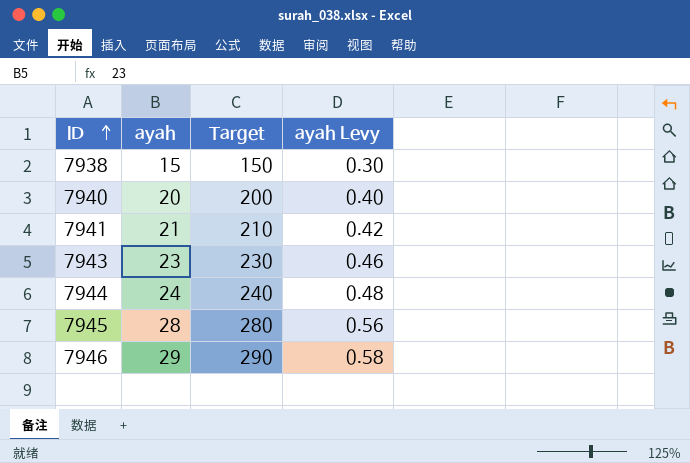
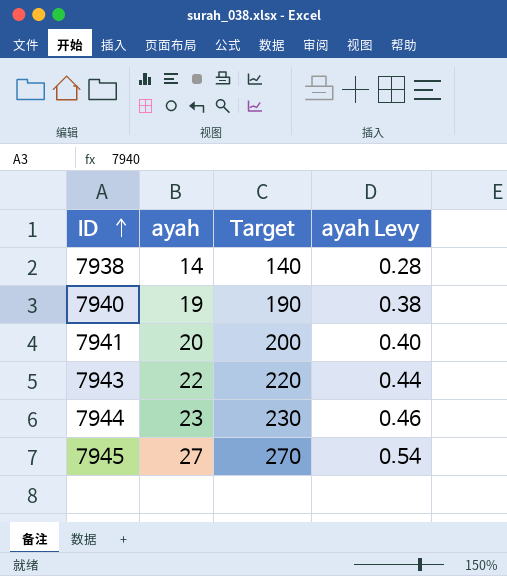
row 7946: 29 | 290 | 0.58 -> none
7938 | ayah: 15 -> 14
7938 | Target: 150 -> 140
7938 | ayah Levy: 0.30 -> 0.28
7940 | ayah: 20 -> 19
7940 | Target: 200 -> 190
7940 | ayah Levy: 0.40 -> 0.38
7941 | ayah: 21 -> 20
7941 | Target: 210 -> 200
7941 | ayah Levy: 0.42 -> 0.40
7943 | ayah: 23 -> 22
7943 | Target: 230 -> 220
7943 | ayah Levy: 0.46 -> 0.44
7944 | ayah: 24 -> 23
7944 | Target: 240 -> 230
7944 | ayah Levy: 0.48 -> 0.46
7945 | ayah: 28 -> 27
7945 | Target: 280 -> 270
7945 | ayah Levy: 0.56 -> 0.54

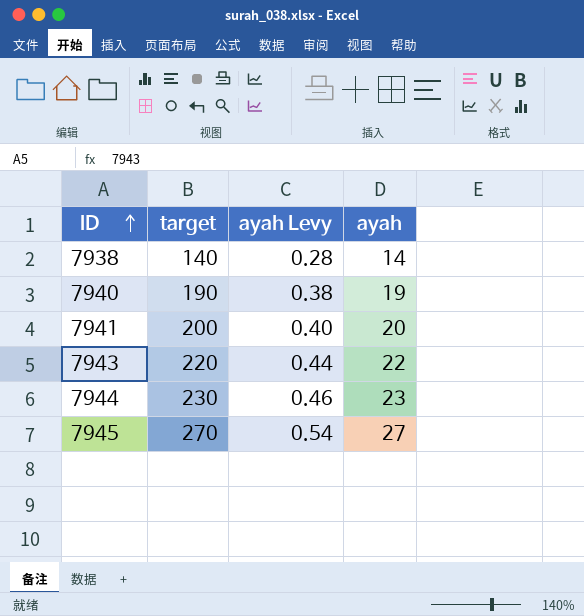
column name: Target -> target
column ayah | position: 2 -> 4

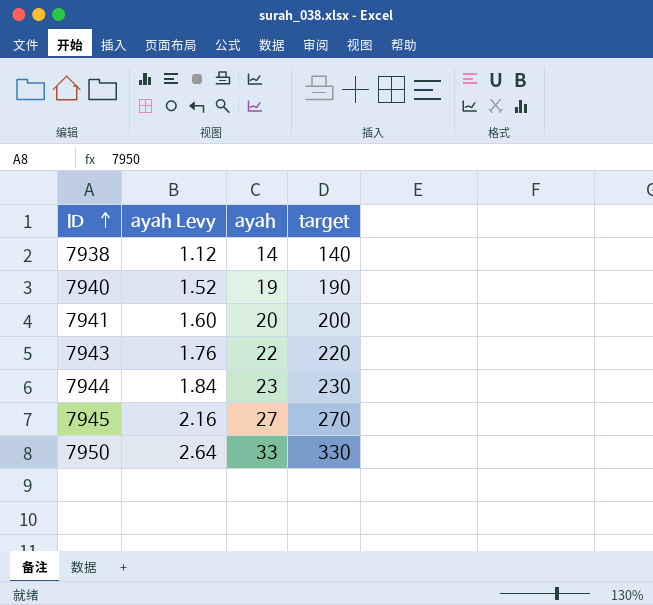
column ayah Levy | formula: [ayah] * 0.02 -> [ayah] * 0.08
column target | position: 2 -> 4
row 7950: none -> 2.64 | 33 | 330

